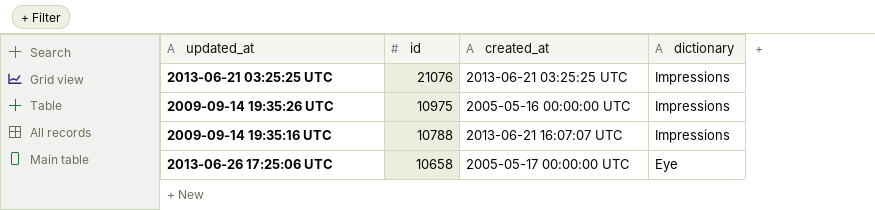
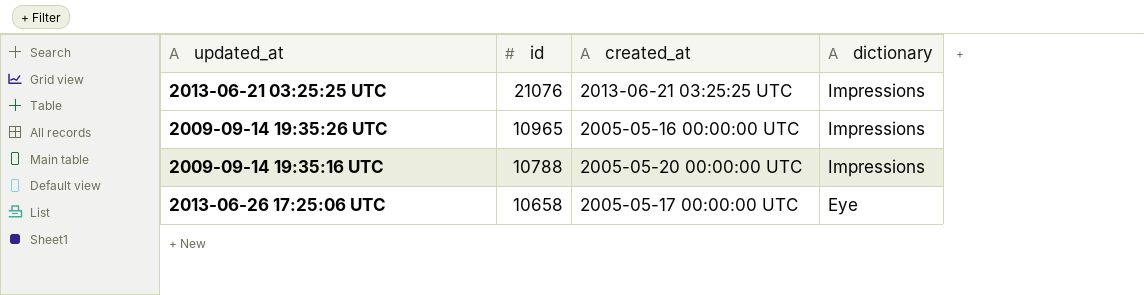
2009-09-14 19:35:26 UTC | id: 10975 -> 10965
2009-09-14 19:35:16 UTC | created_at: 2013-06-21 16:07:07 UTC -> 2005-05-20 00:00:00 UTC

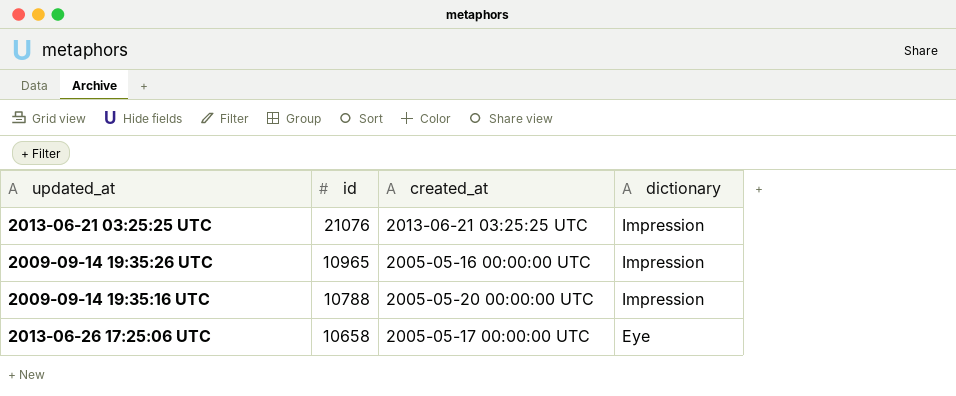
2013-06-21 03:25:25 UTC | dictionary: Impressions -> Impression
2009-09-14 19:35:26 UTC | dictionary: Impressions -> Impression
2009-09-14 19:35:16 UTC | dictionary: Impressions -> Impression

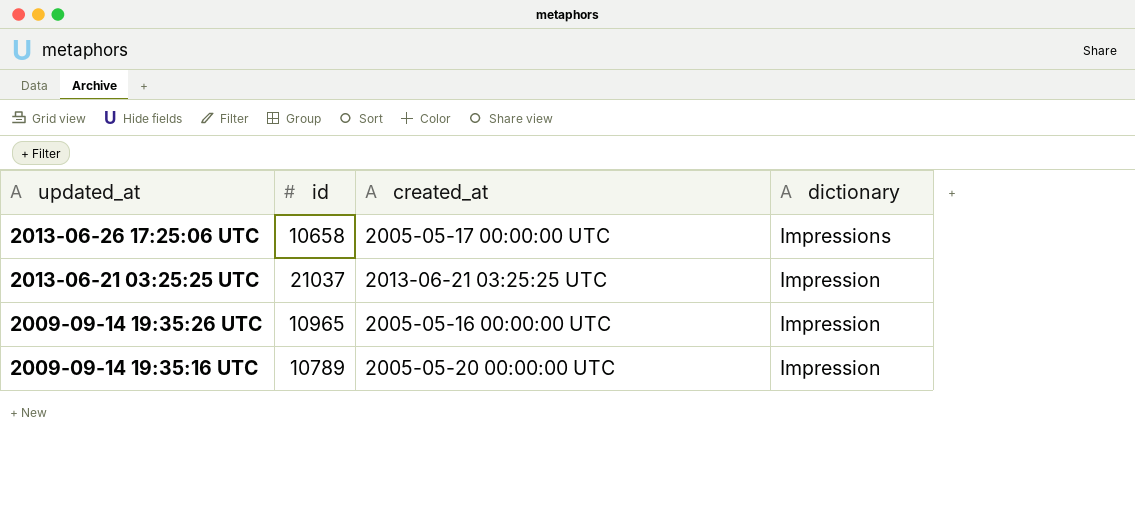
row order: id descending -> updated_at descending
2013-06-26 17:25:06 UTC | dictionary: Eye -> Impressions
2013-06-21 03:25:25 UTC | id: 21076 -> 21037
2009-09-14 19:35:16 UTC | id: 10788 -> 10789

